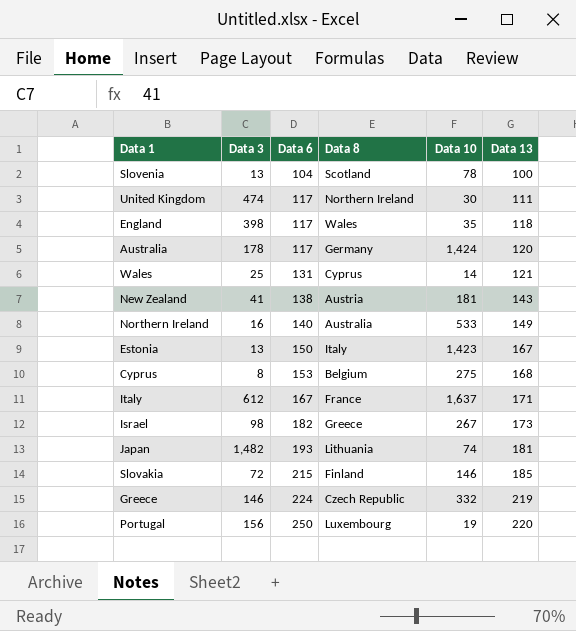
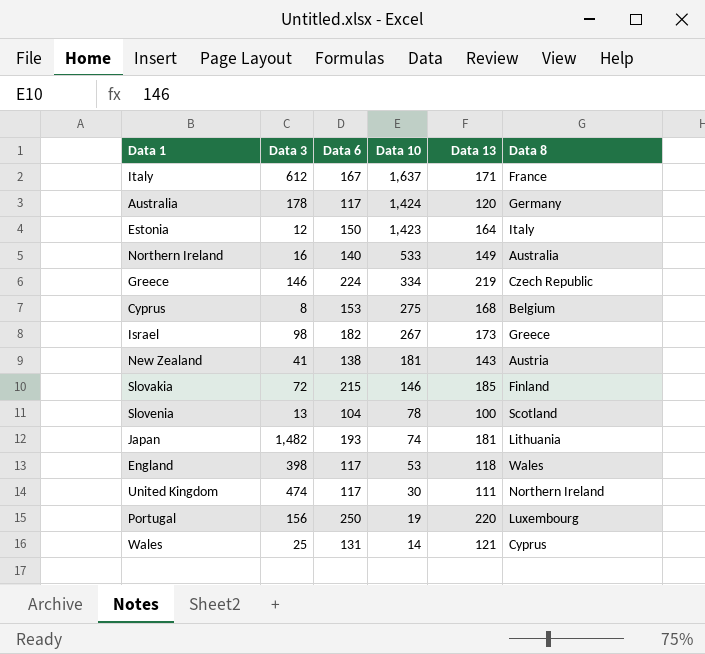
row order: Data 6 ascending -> Data 10 descending
column Data 8 | position: 4 -> 6
Estonia | Data 3: 13 -> 12
Estonia | Data 13: 167 -> 164
Greece | Data 10: 332 -> 334
England | Data 10: 35 -> 53

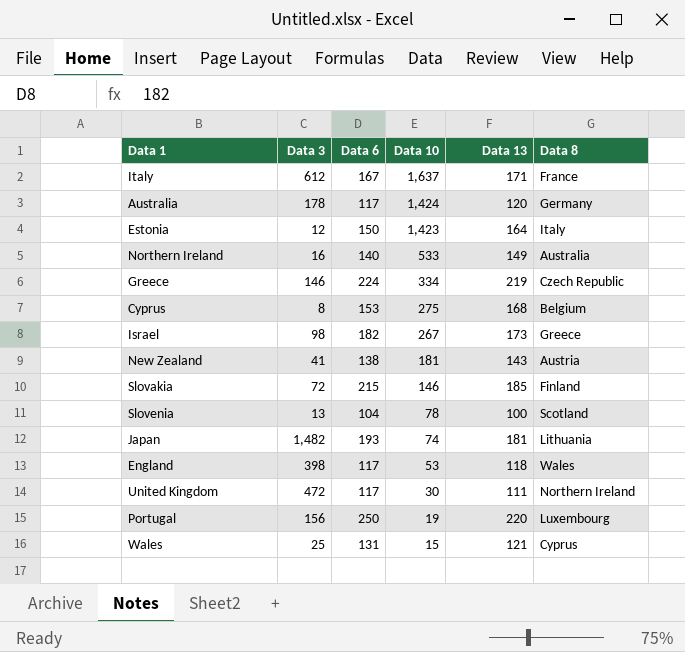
United Kingdom | Data 3: 474 -> 472
Wales | Data 10: 14 -> 15

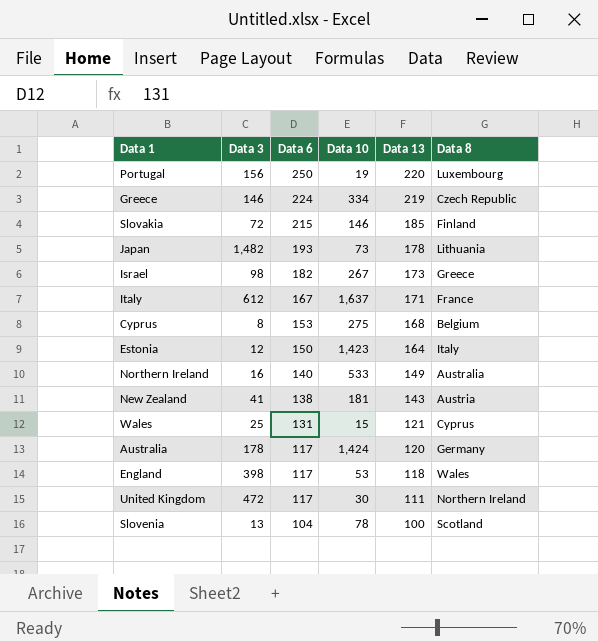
row order: Data 10 descending -> Data 6 descending
Japan | Data 10: 74 -> 73
Japan | Data 13: 181 -> 178

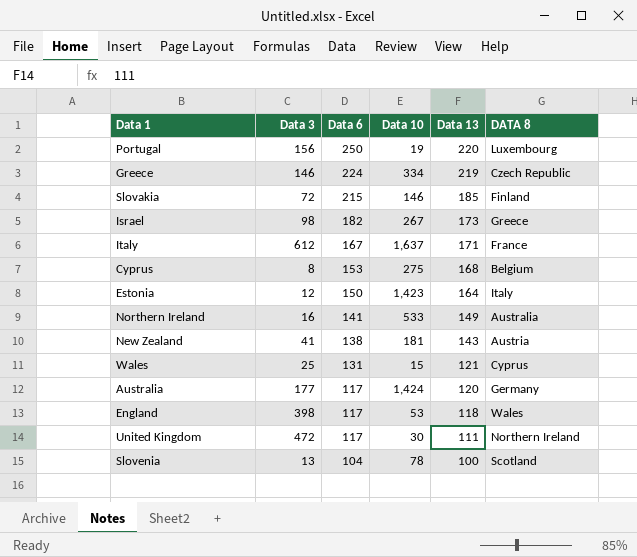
column name: Data 8 -> DATA 8
row Japan: 1,482 | 193 | 73 | 178 | Lithuania -> none
Northern Ireland | Data 6: 140 -> 141
Australia | Data 3: 178 -> 177

